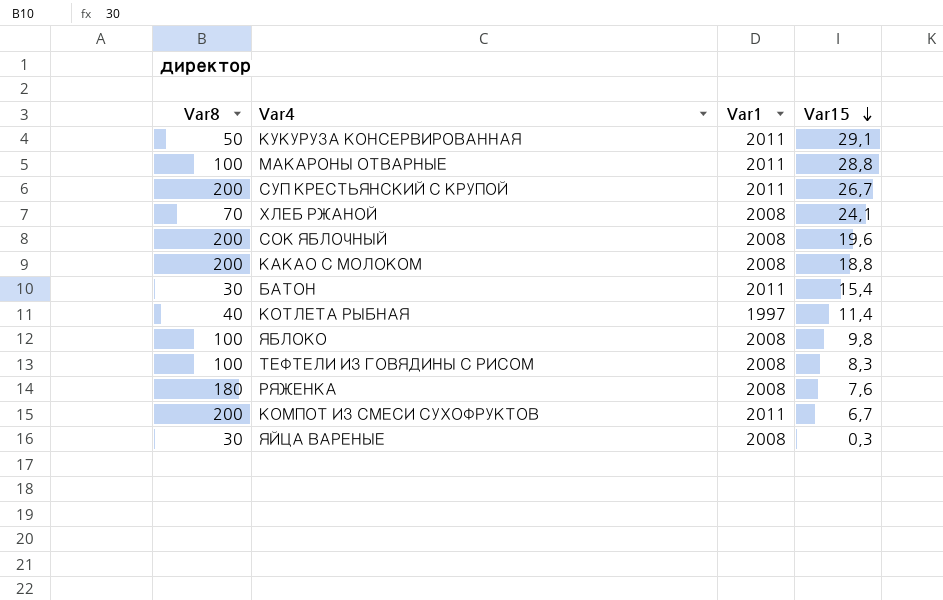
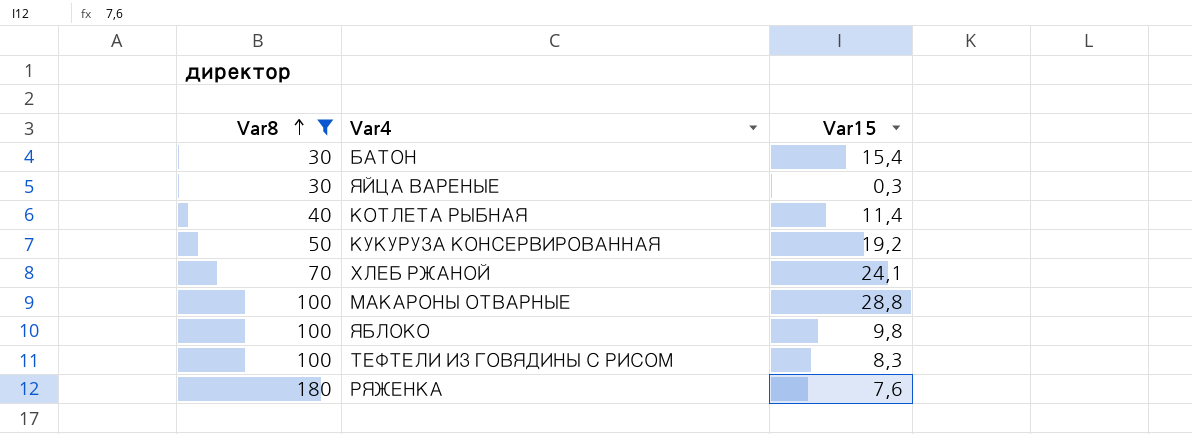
filter: none -> Var8 != 200
row order: Var15 descending -> Var8 ascending
column Var1 | position: 3 -> none
КУКУРУЗА КОНСЕРВИРОВАННАЯ | Var15: 29,1 -> 19,2

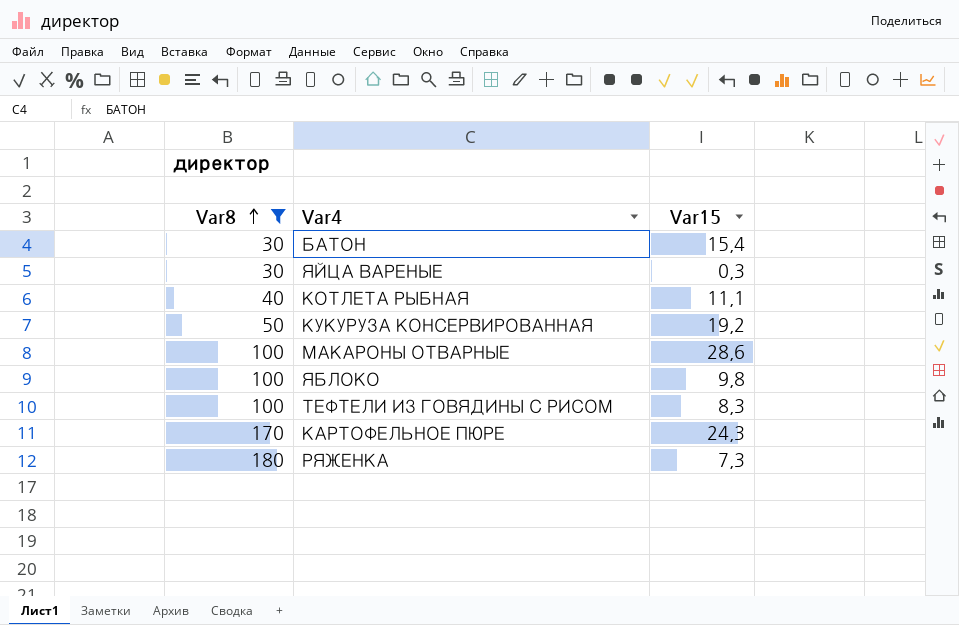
row ХЛЕБ РЖАНОЙ: 70 | 24,1 -> none
КОТЛЕТА РЫБНАЯ | Var15: 11,4 -> 11,1
МАКАРОНЫ ОТВАРНЫЕ | Var15: 28,8 -> 28,6
row КАРТОФЕЛЬНОЕ ПЮРЕ: none -> 170 | 24,3
РЯЖЕНКА | Var15: 7,6 -> 7,3

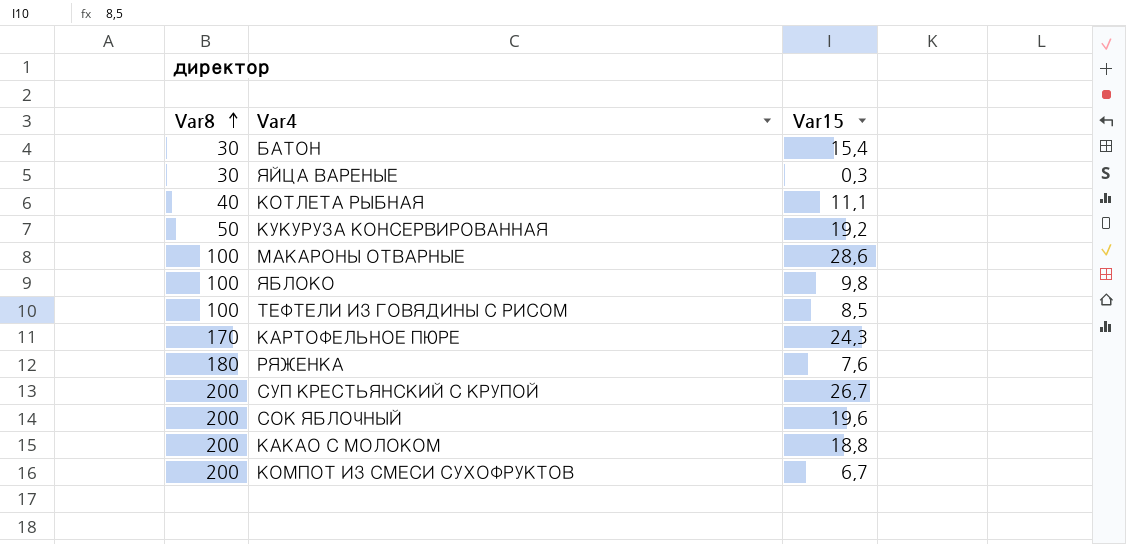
filter: Var8 != 200 -> none
ТЕФТЕЛИ ИЗ ГОВЯДИНЫ С РИСОМ | Var15: 8,3 -> 8,5
РЯЖЕНКА | Var15: 7,3 -> 7,6

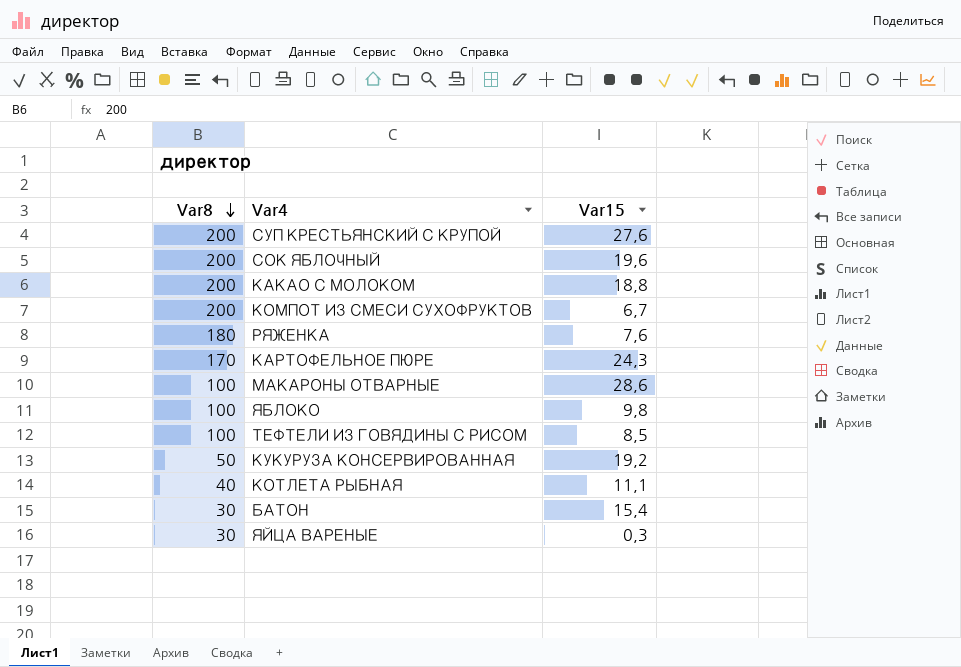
row order: Var8 ascending -> Var8 descending
СУП КРЕСТЬЯНСКИЙ С КРУПОЙ | Var15: 26,7 -> 27,6

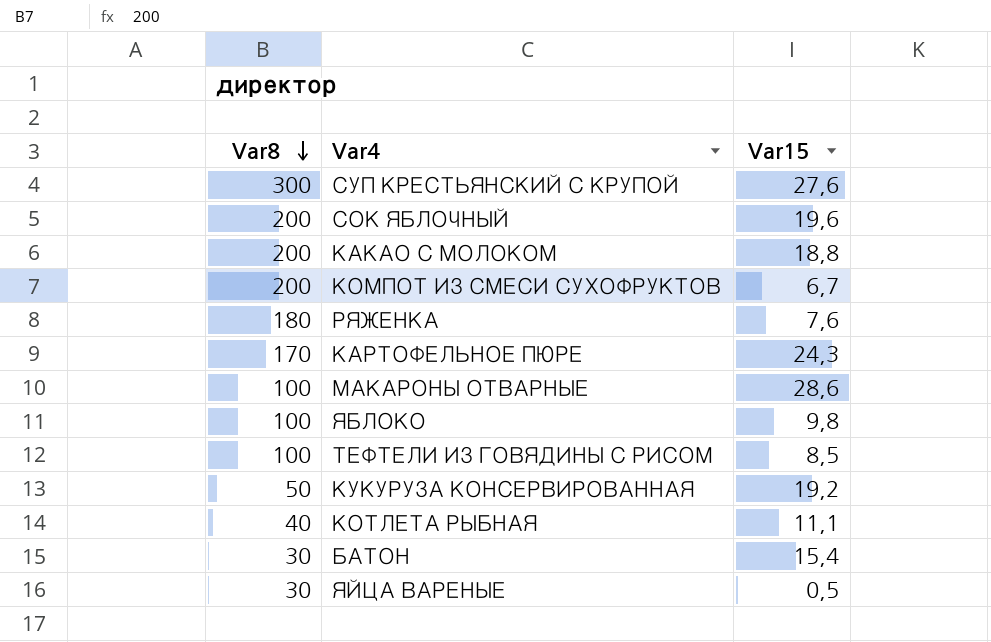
СУП КРЕСТЬЯНСКИЙ С КРУПОЙ | Var8: 200 -> 300
ЯЙЦА ВАРЕНЫЕ | Var15: 0,3 -> 0,5

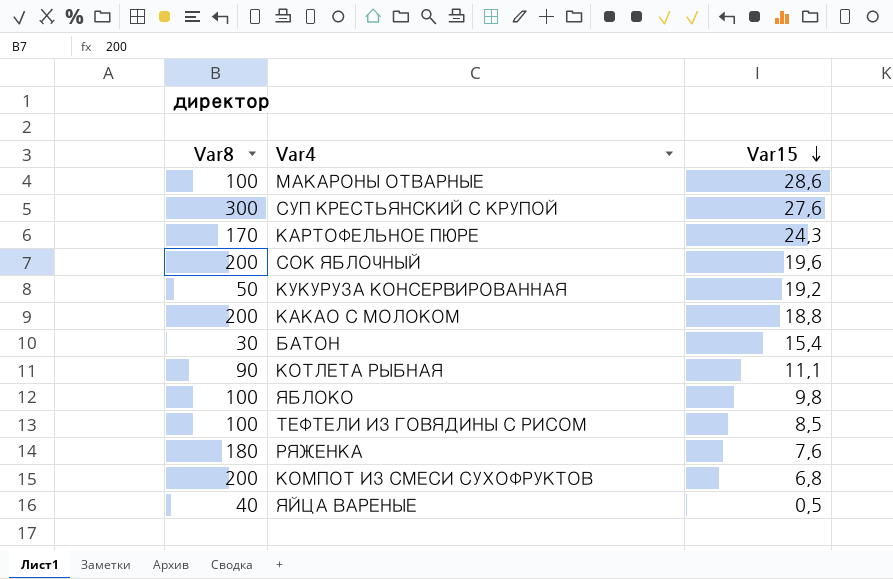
row order: Var8 descending -> Var15 descending
КОТЛЕТА РЫБНАЯ | Var8: 40 -> 90
КОМПОТ ИЗ СМЕСИ СУХОФРУКТОВ | Var15: 6,7 -> 6,8
ЯЙЦА ВАРЕНЫЕ | Var8: 30 -> 40

